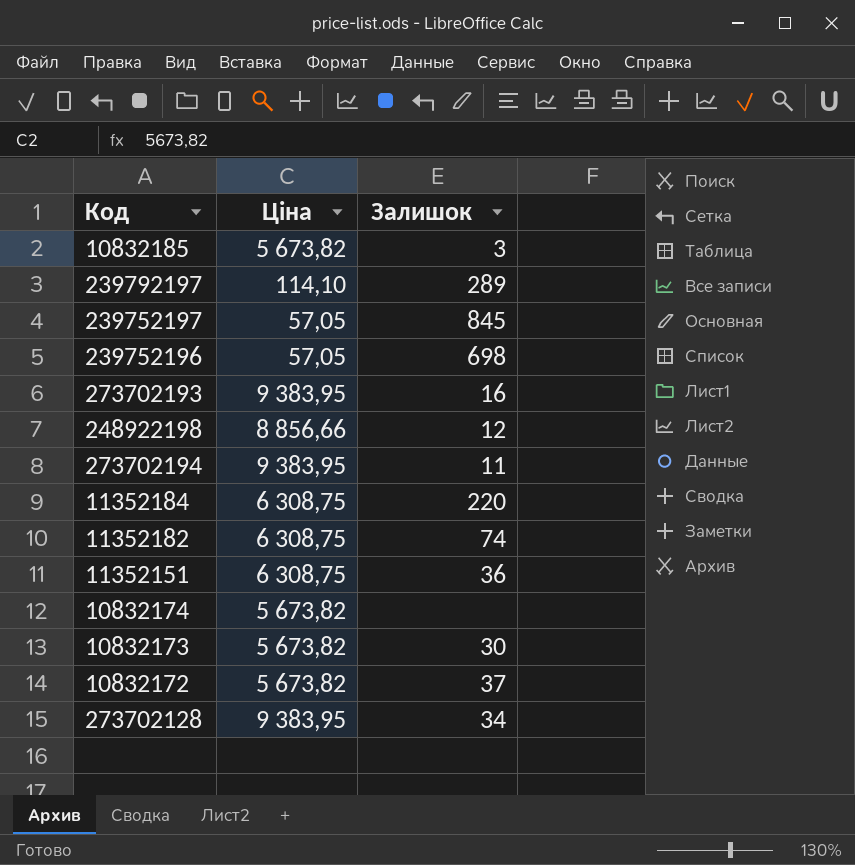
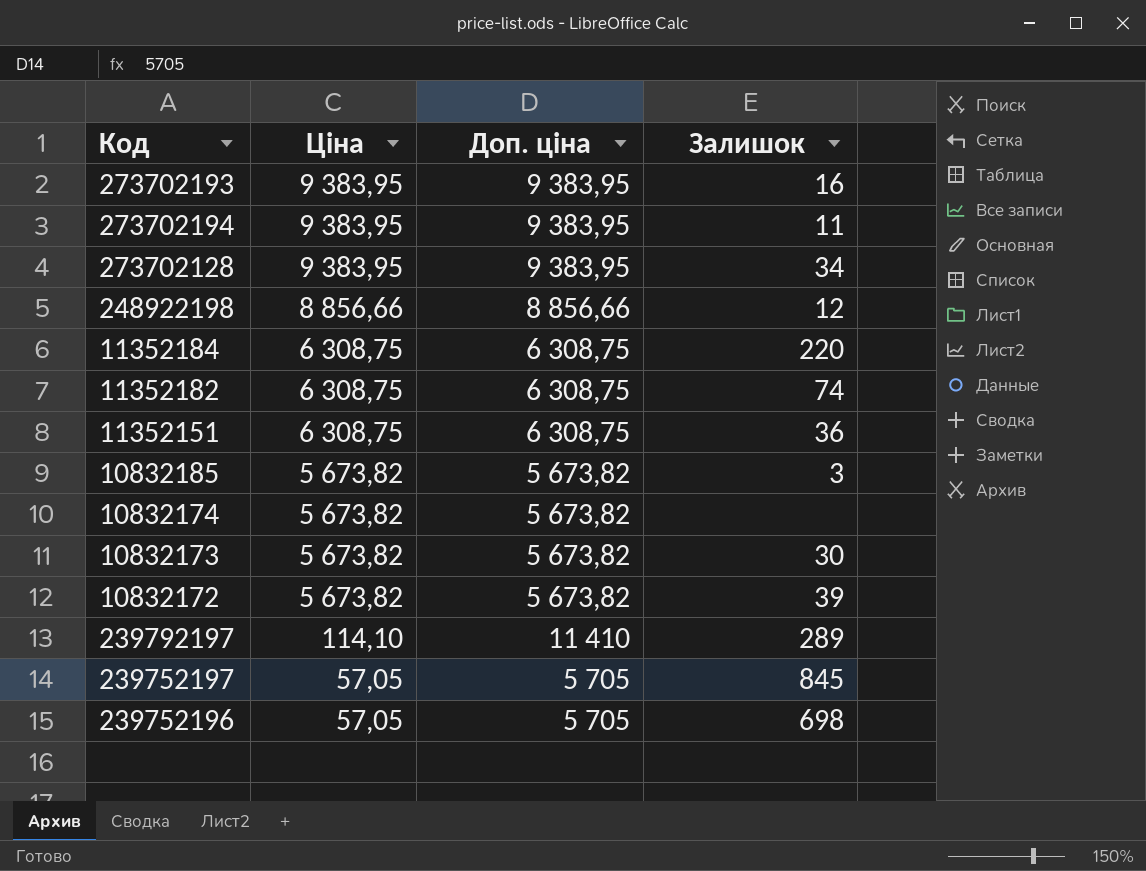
row order: none -> Ціна descending
column Доп. ціна | position: none -> 3
10832172 | Залишок: 37 -> 39

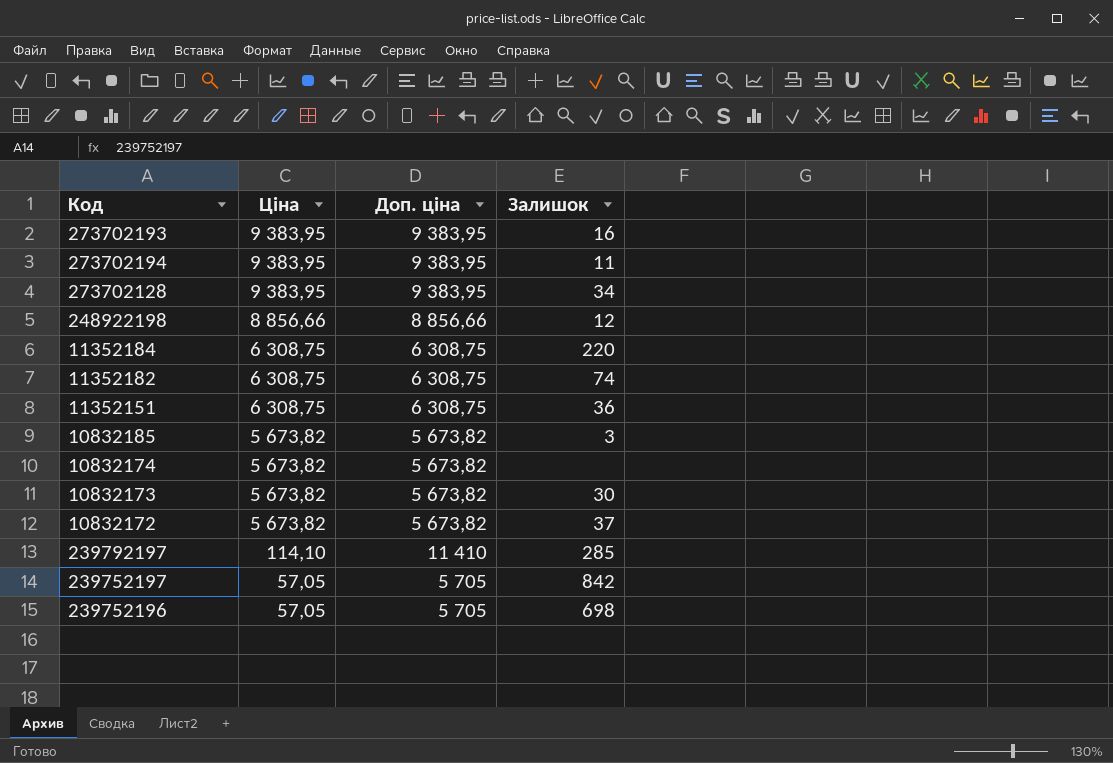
10832172 | Залишок: 39 -> 37
239792197 | Залишок: 289 -> 285
239752197 | Залишок: 845 -> 842

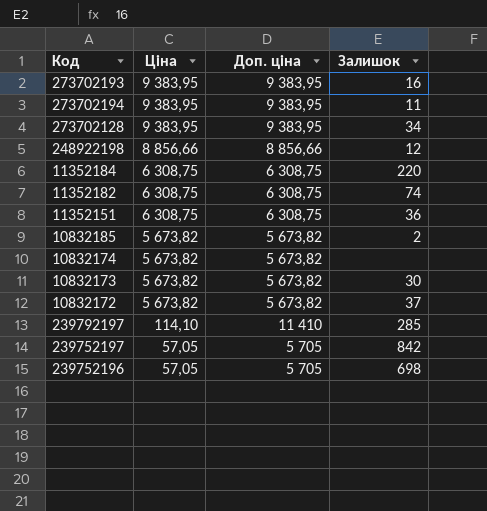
10832185 | Залишок: 3 -> 2

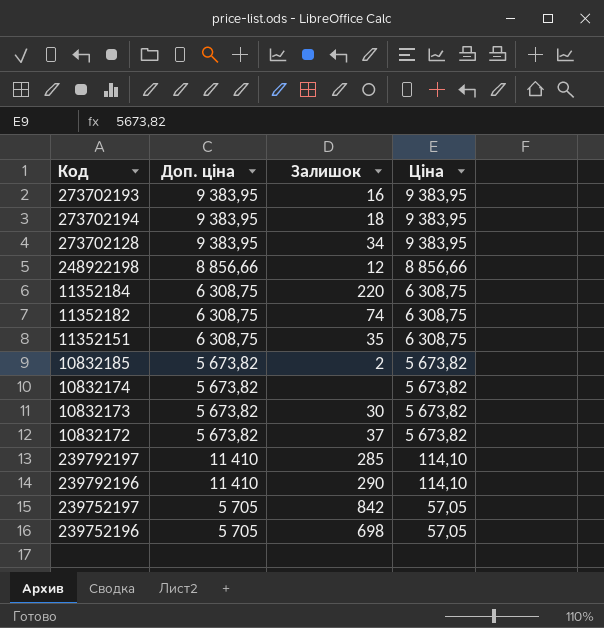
column Ціна | position: 2 -> 4
273702194 | Залишок: 11 -> 18
11352151 | Залишок: 36 -> 35
row 239792196: none -> 11 410 | 290 | 114,10

